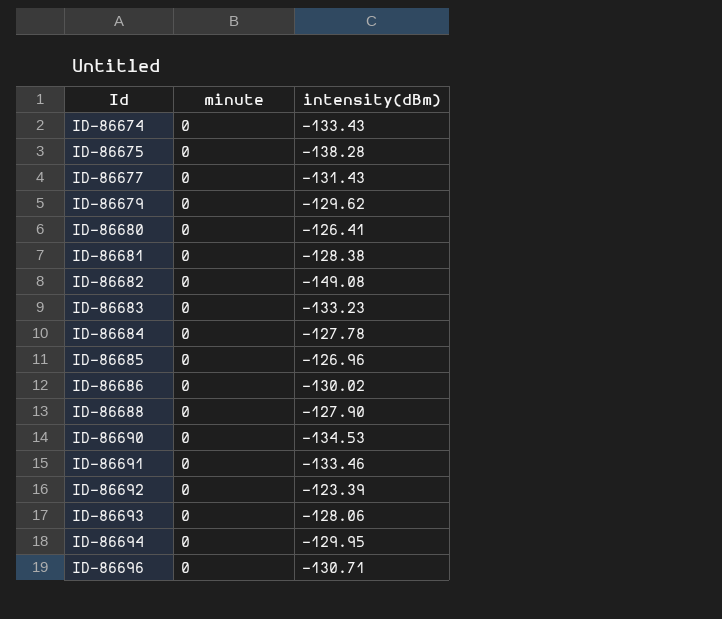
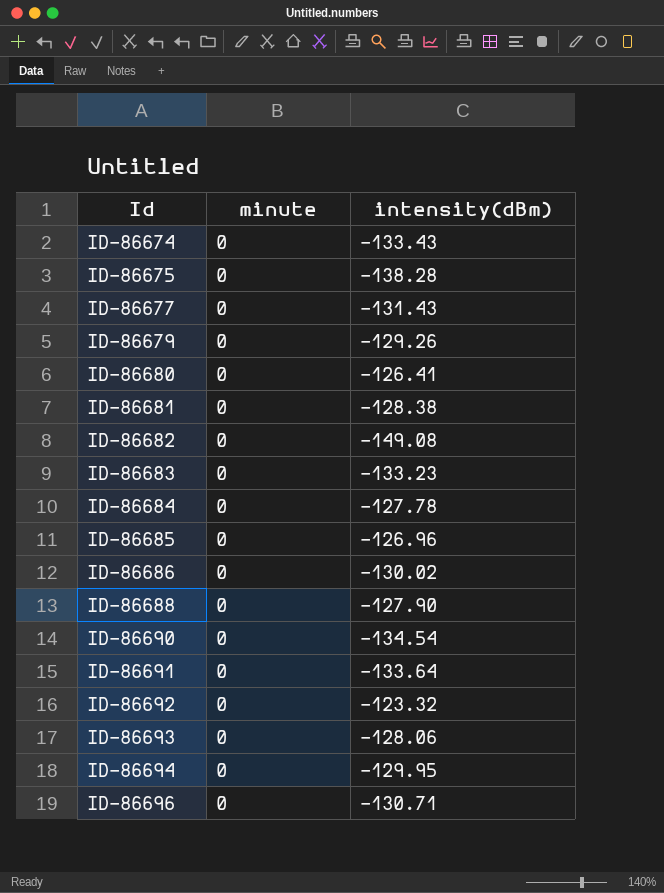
ID-86679 | intensity(dBm): -129.62 -> -129.26
ID-86690 | intensity(dBm): -134.53 -> -134.54
ID-86691 | intensity(dBm): -133.46 -> -133.64
ID-86692 | intensity(dBm): -123.39 -> -123.32

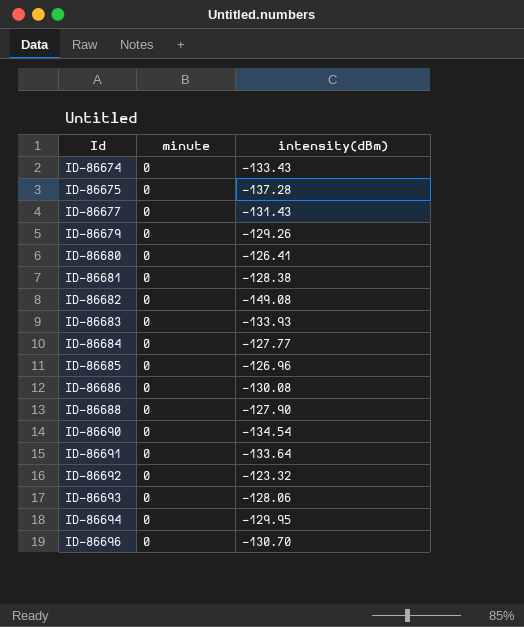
ID-86675 | intensity(dBm): -138.28 -> -137.28
ID-86683 | intensity(dBm): -133.23 -> -133.93
ID-86684 | intensity(dBm): -127.78 -> -127.77
ID-86686 | intensity(dBm): -130.02 -> -130.08
ID-86696 | intensity(dBm): -130.71 -> -130.70

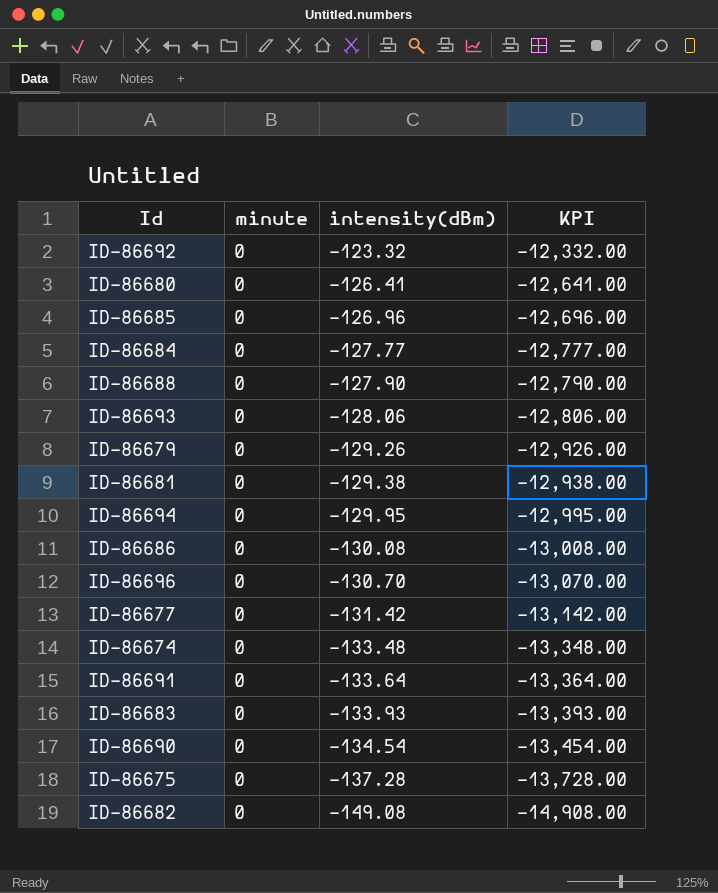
row order: Id ascending -> intensity(dBm) descending
column KPI | formula: none -> [intensity(dBm)] * 100
ID-86681 | intensity(dBm): -128.38 -> -129.38
ID-86677 | intensity(dBm): -131.43 -> -131.42
ID-86674 | intensity(dBm): -133.43 -> -133.48

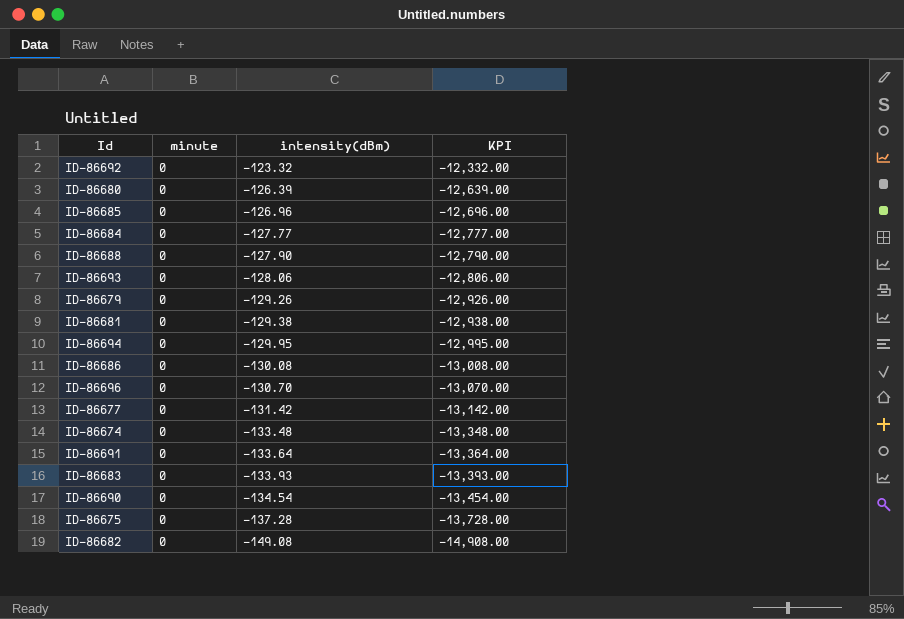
ID-86680 | intensity(dBm): -126.41 -> -126.39
ID-86680 | KPI: -12,641.00 -> -12,639.00

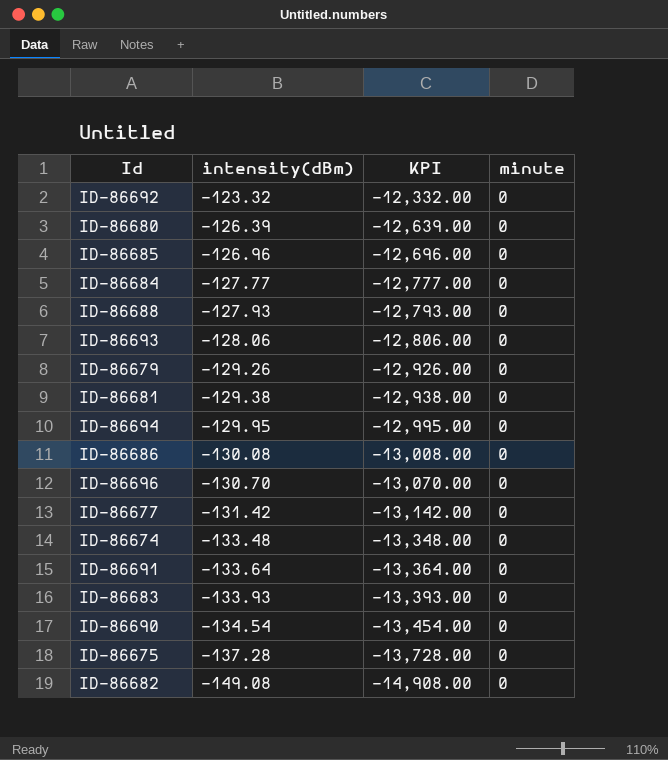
column minute | position: 2 -> 4
ID-86688 | intensity(dBm): -127.90 -> -127.93
ID-86688 | KPI: -12,790.00 -> -12,793.00

